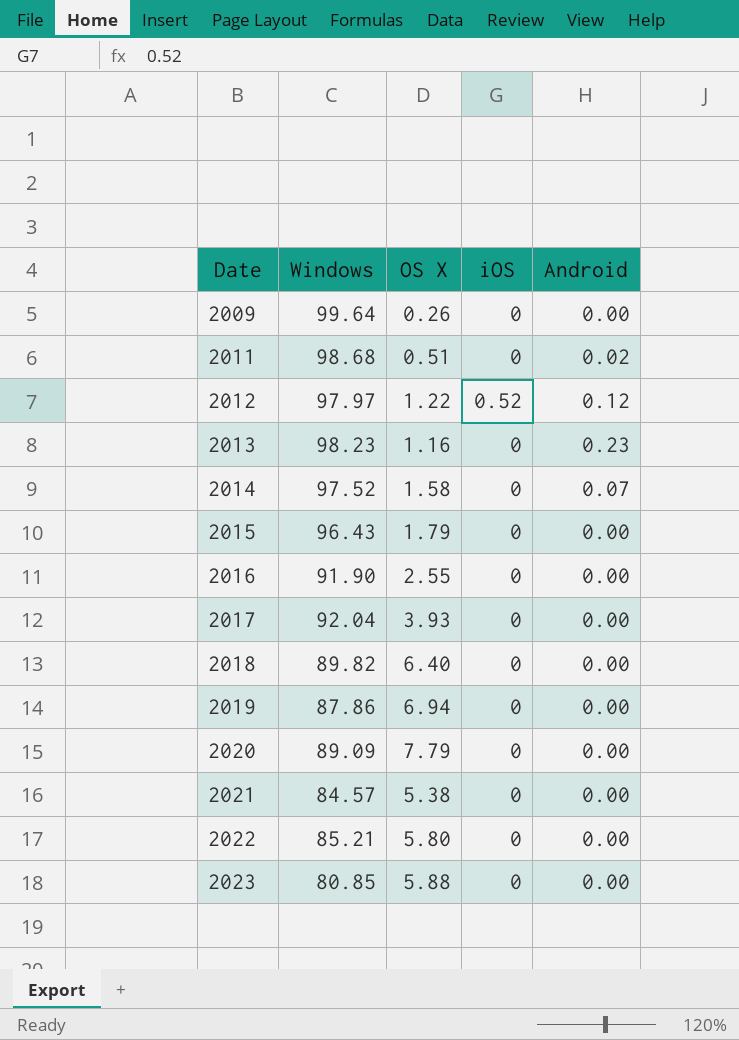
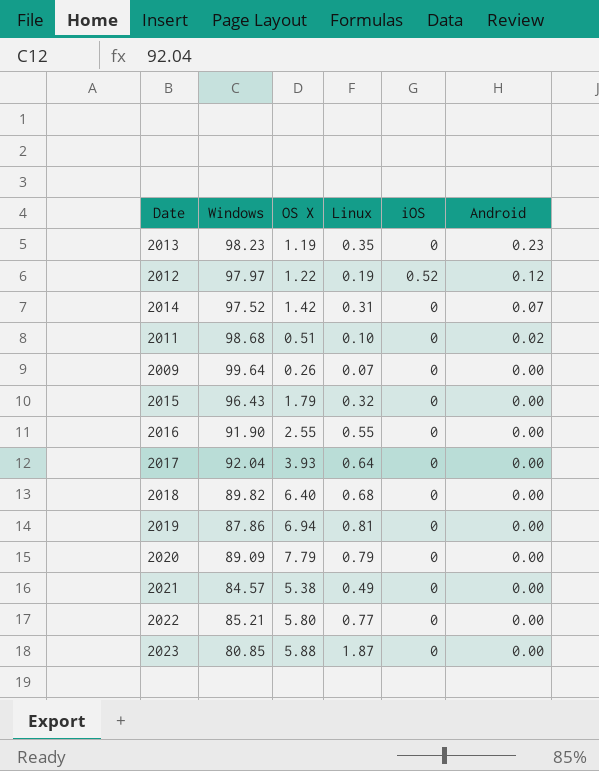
row order: Date ascending -> Android descending
column Linux | position: none -> 4
2013 | OS X: 1.16 -> 1.19
2014 | OS X: 1.58 -> 1.42

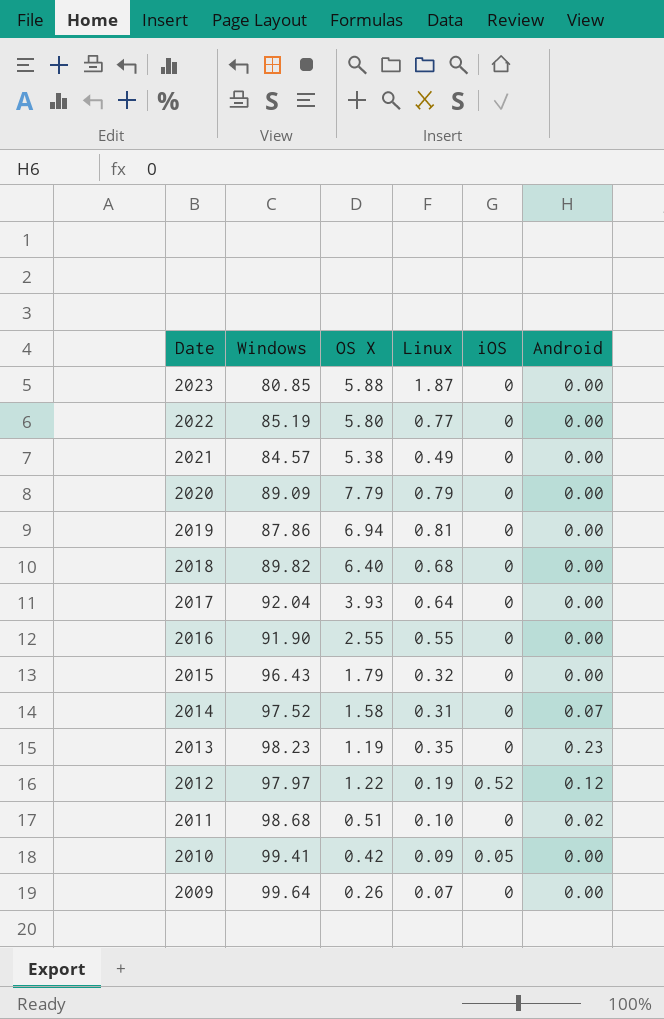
row order: Android descending -> Date descending
2022 | Windows: 85.21 -> 85.19
2014 | OS X: 1.42 -> 1.58
row 2010: none -> 99.41 | 0.42 | 0.09 | 0.05 | 0.00

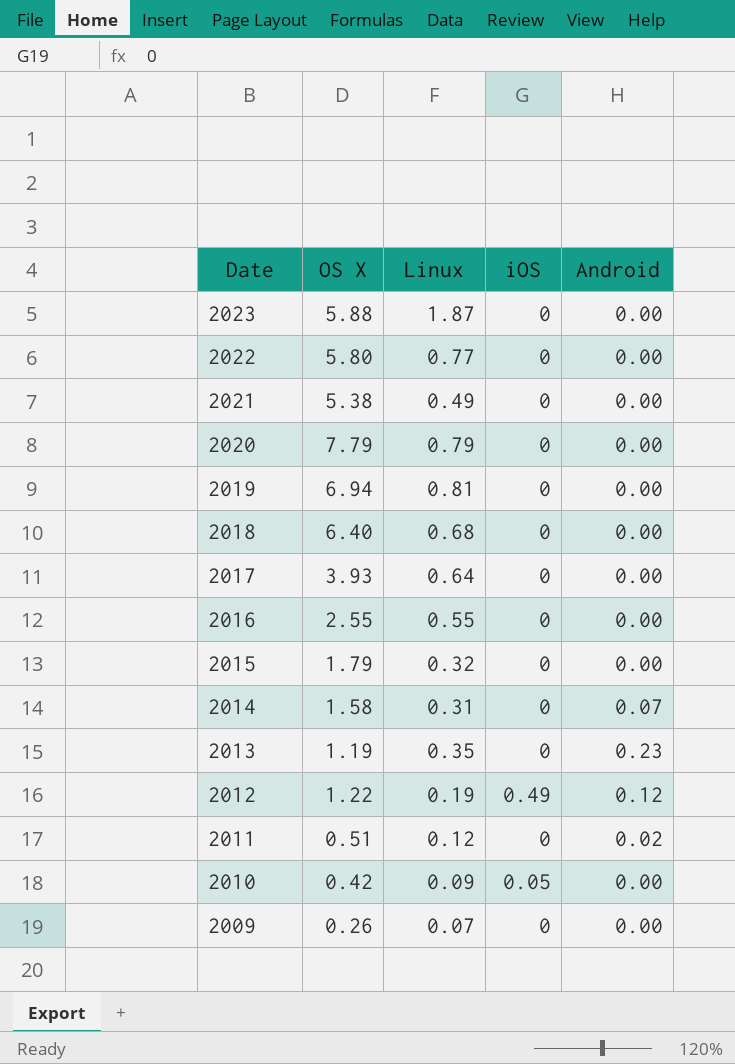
column Windows | position: 2 -> none
2012 | iOS: 0.52 -> 0.49
2011 | Linux: 0.10 -> 0.12

